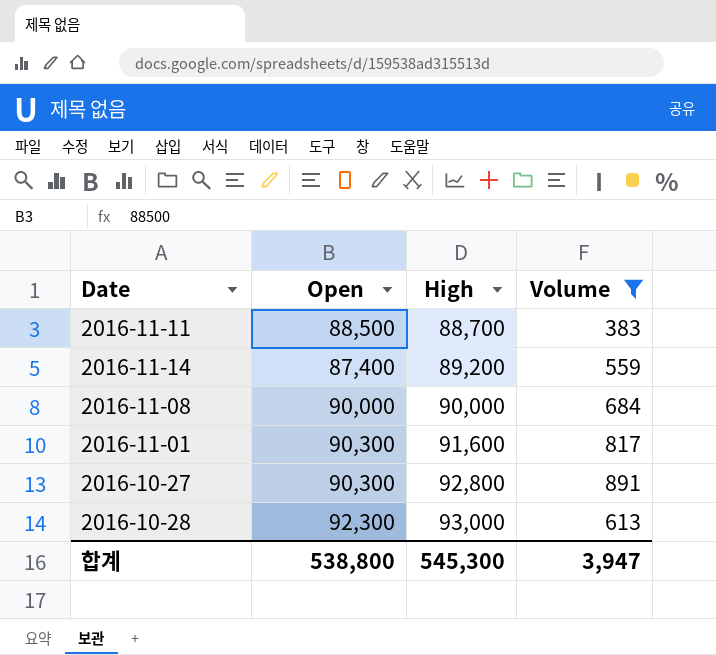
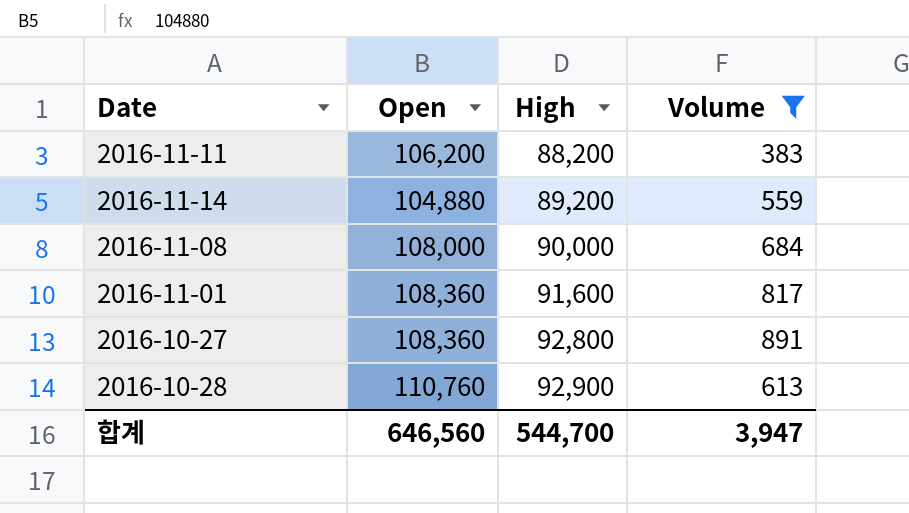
2016-11-11 | Open: 88,500 -> 106,200
2016-11-11 | High: 88,700 -> 88,200
2016-11-14 | Open: 87,400 -> 104,880
2016-11-08 | Open: 90,000 -> 108,000
2016-11-01 | Open: 90,300 -> 108,360
2016-10-27 | Open: 90,300 -> 108,360
2016-10-28 | Open: 92,300 -> 110,760
2016-10-28 | High: 93,000 -> 92,900
합계 | Open: 538,800 -> 646,560
합계 | High: 545,300 -> 544,700

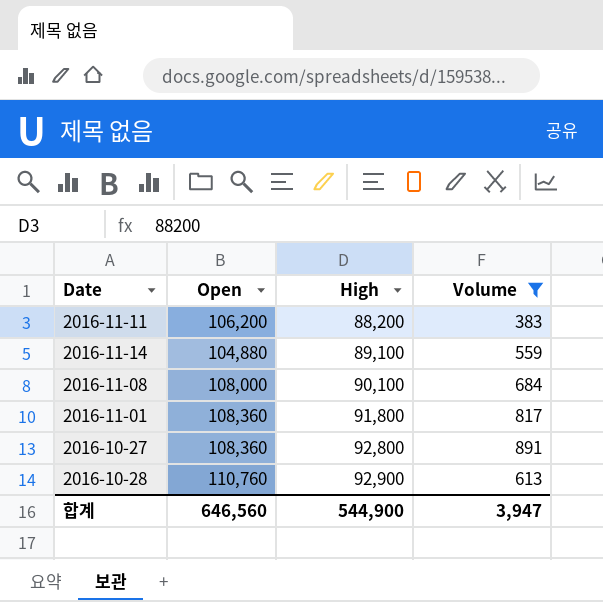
2016-11-14 | High: 89,200 -> 89,100
2016-11-08 | High: 90,000 -> 90,100
2016-11-01 | High: 91,600 -> 91,800
합계 | High: 544,700 -> 544,900

